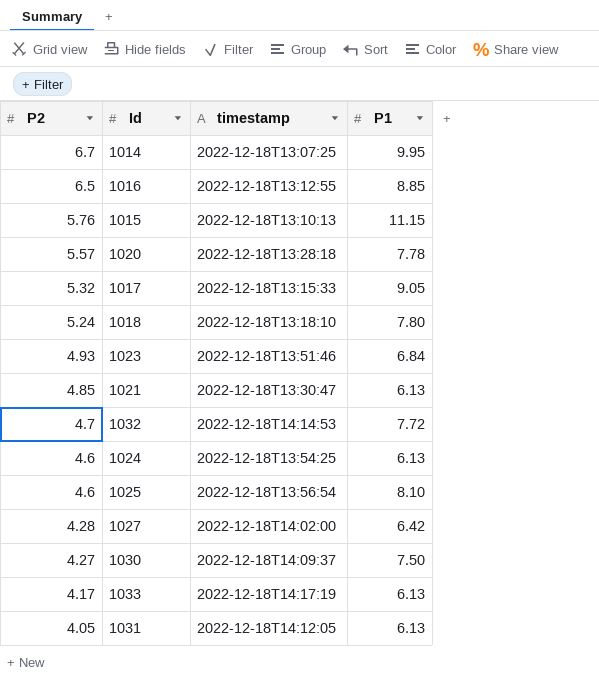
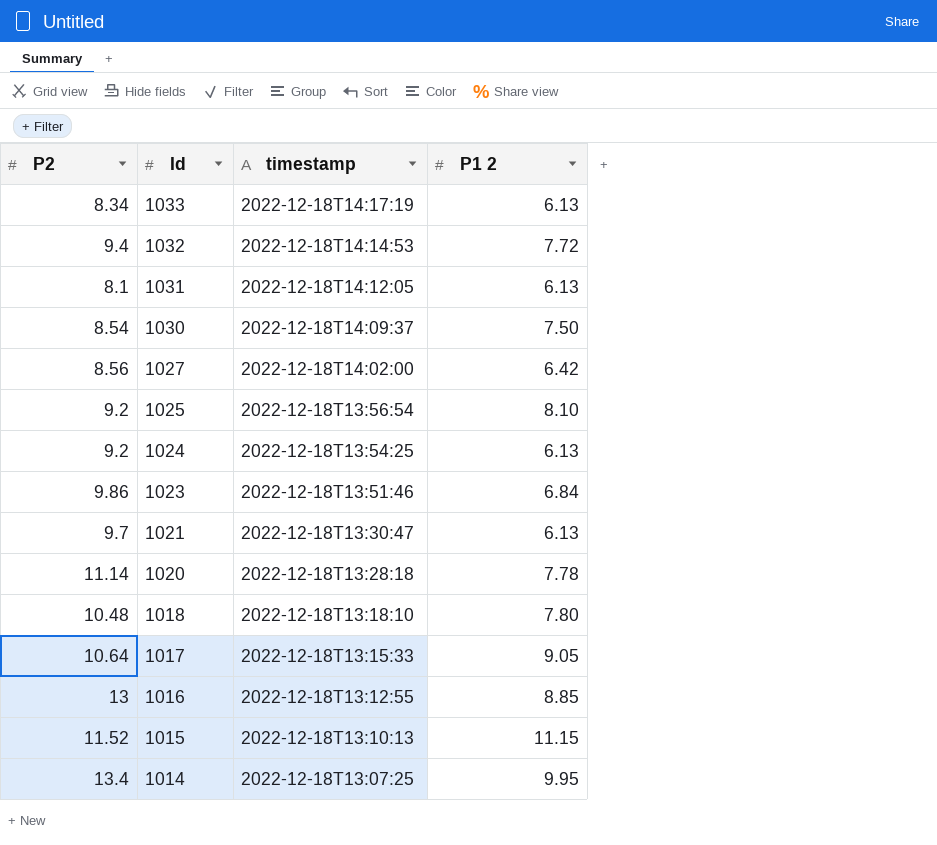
row order: P2 descending -> Id descending
column name: P1 -> P1 2
1033 | P2: 4.17 -> 8.34
1032 | P2: 4.7 -> 9.4
1031 | P2: 4.05 -> 8.1
1030 | P2: 4.27 -> 8.54
1027 | P2: 4.28 -> 8.56
1025 | P2: 4.6 -> 9.2
1024 | P2: 4.6 -> 9.2
1023 | P2: 4.93 -> 9.86
1021 | P2: 4.85 -> 9.7
1020 | P2: 5.57 -> 11.14
1018 | P2: 5.24 -> 10.48
1017 | P2: 5.32 -> 10.64
1016 | P2: 6.5 -> 13
1015 | P2: 5.76 -> 11.52
1014 | P2: 6.7 -> 13.4

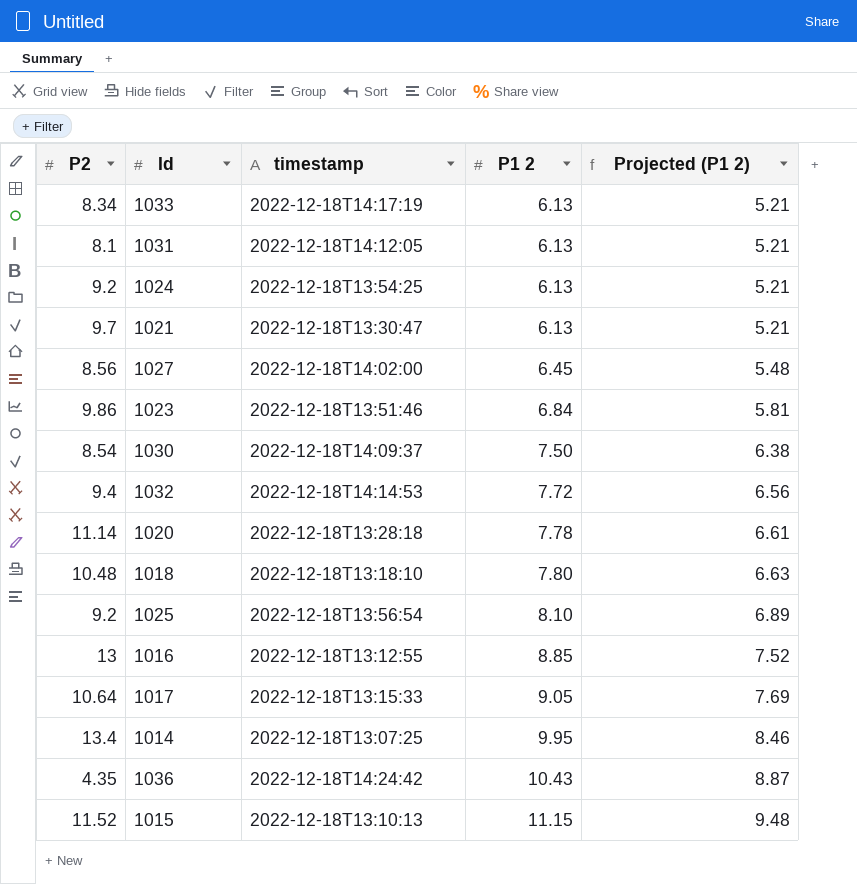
row order: Id descending -> P1 2 ascending
column Projected (P1 2) | formula: none -> [P1 2] * 0.85
1027 | P1 2: 6.42 -> 6.45
row 1036: none -> 4.35 | 2022-12-18T14:24:42 | 10.43 | 8.87

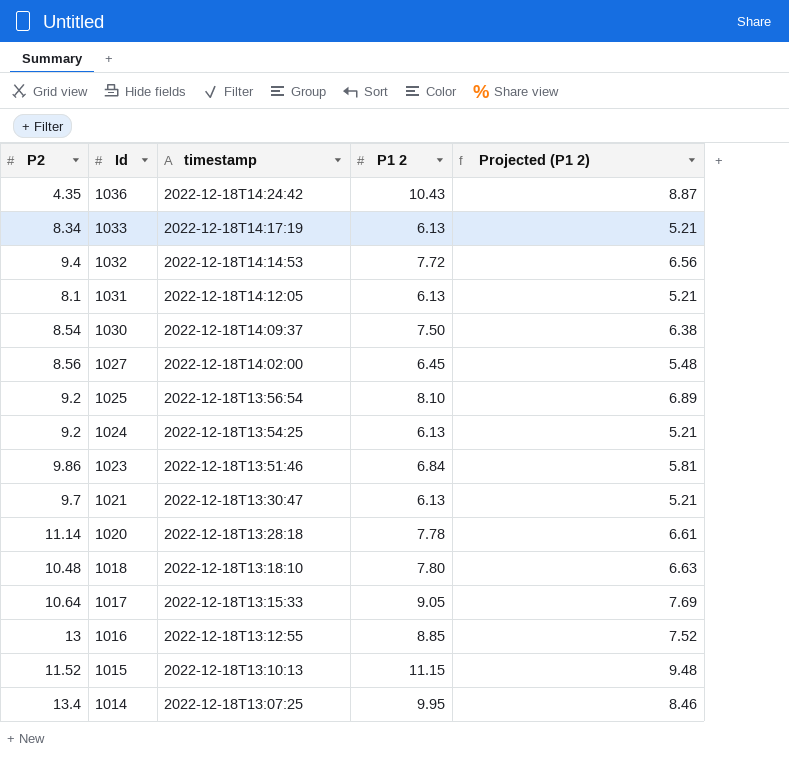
row order: P1 2 ascending -> Id descending

